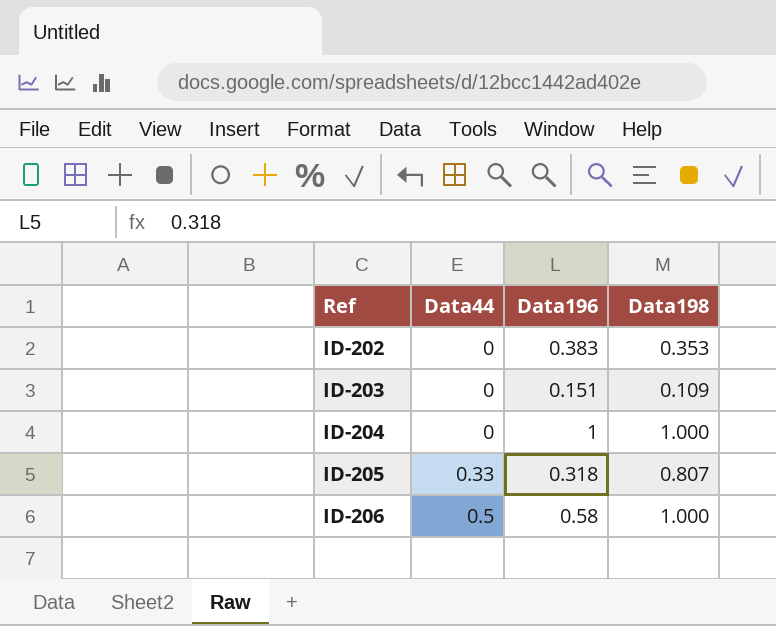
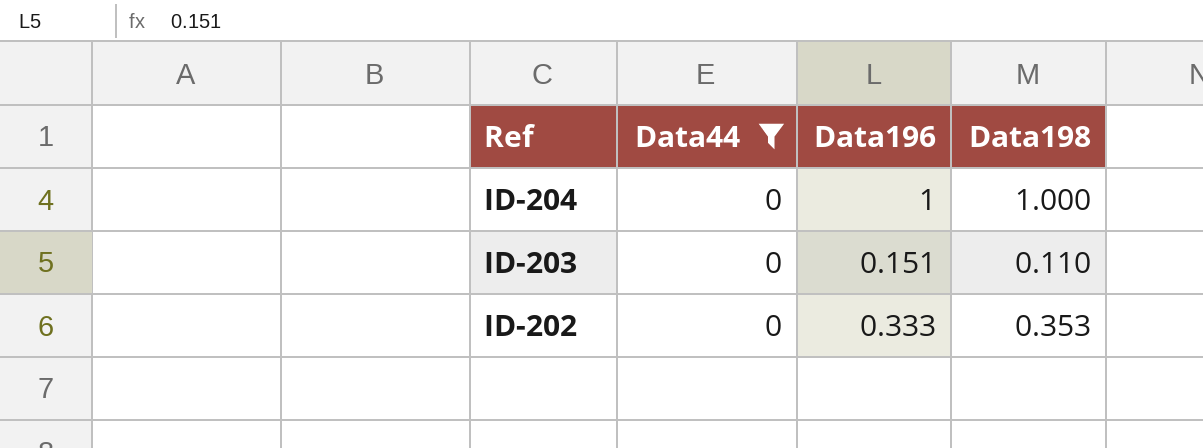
filter: none -> Data44 = 0
row order: Ref ascending -> Ref descending
ID-203 | Data198: 0.109 -> 0.110
ID-202 | Data196: 0.383 -> 0.333

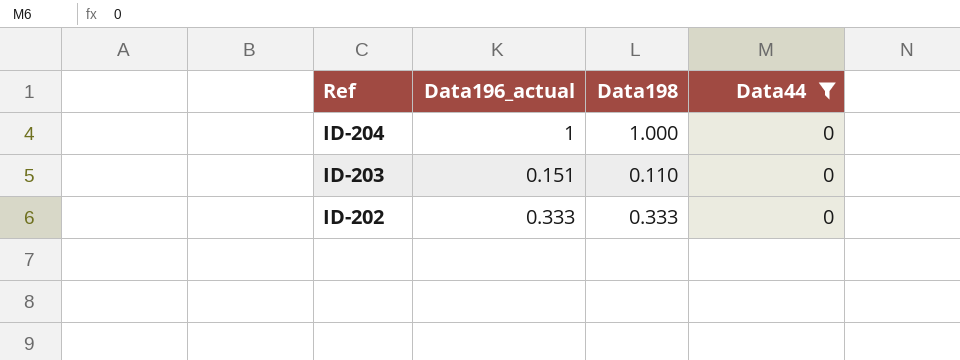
column name: Data196 -> Data196_actual
column Data44 | position: 2 -> 4
ID-202 | Data198: 0.353 -> 0.333

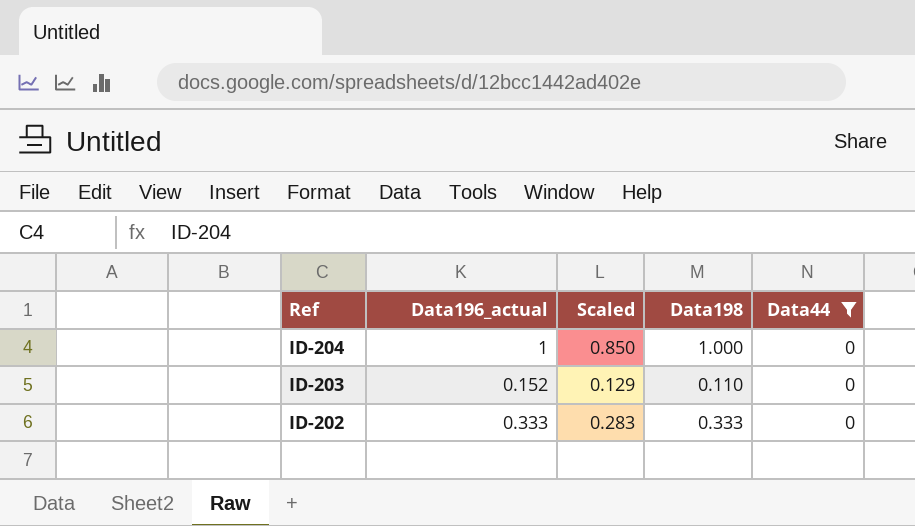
column Scaled | formula: none -> [Data196_actual] * 0.85
ID-203 | Data196_actual: 0.151 -> 0.152

